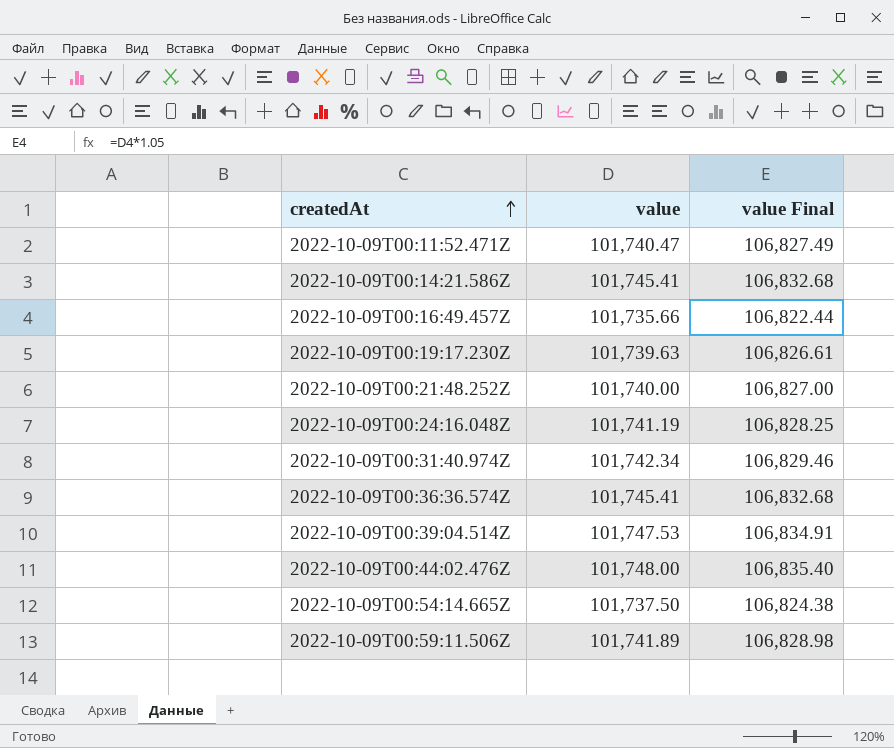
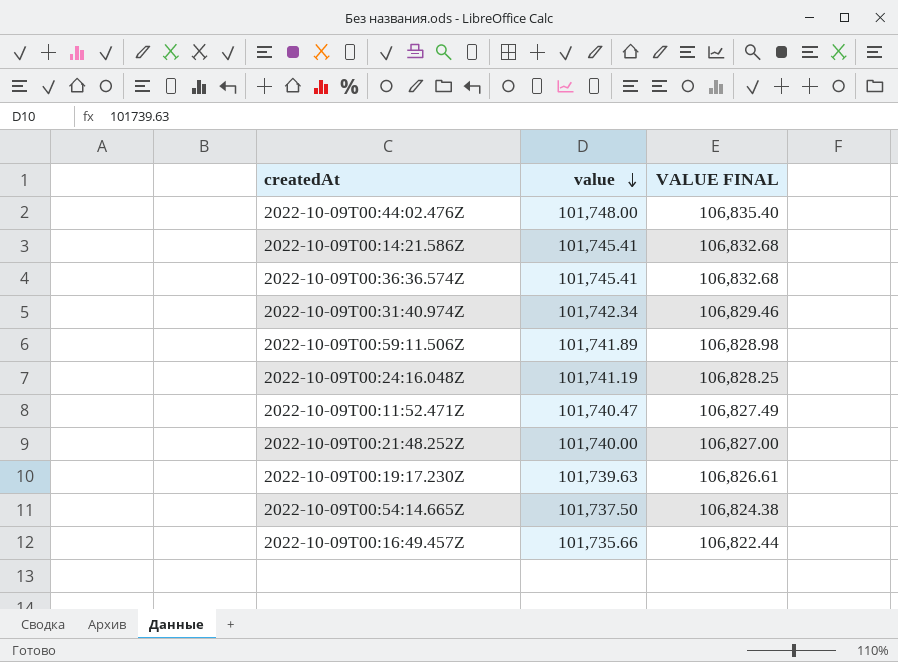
row order: createdAt ascending -> value descending
column name: value Final -> VALUE FINAL
row 2022-10-09T00:39:04.514Z: 101,747.53 | 106,834.91 -> none

